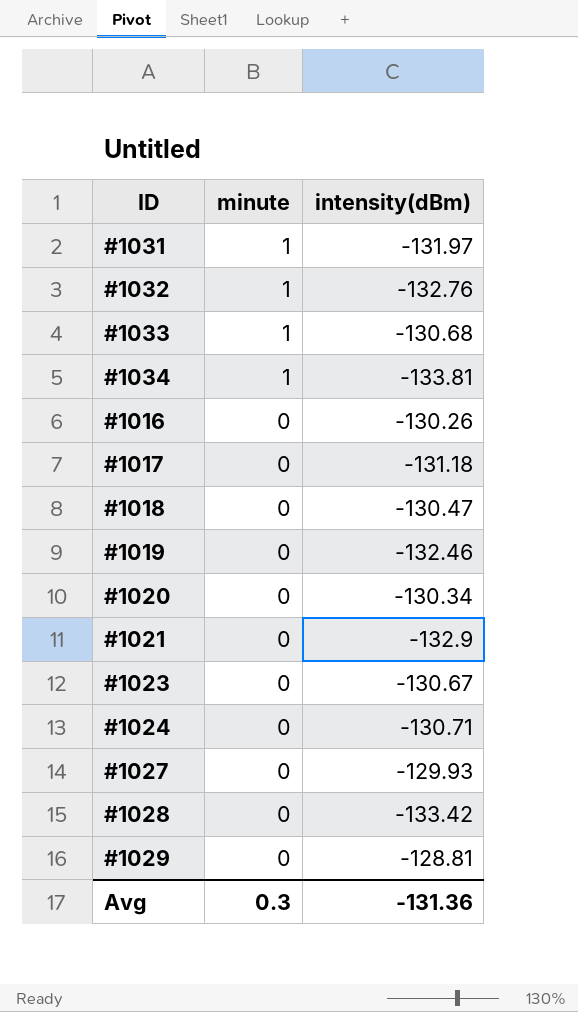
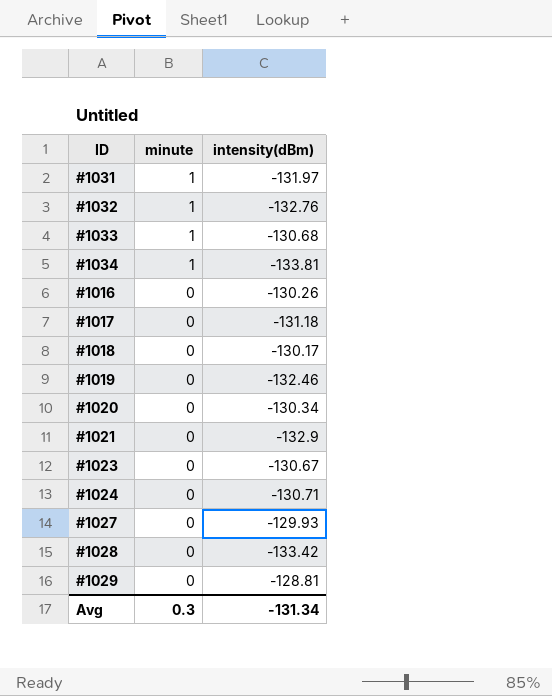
#1018 | intensity(dBm): -130.47 -> -130.17
Avg | intensity(dBm): -131.36 -> -131.34

